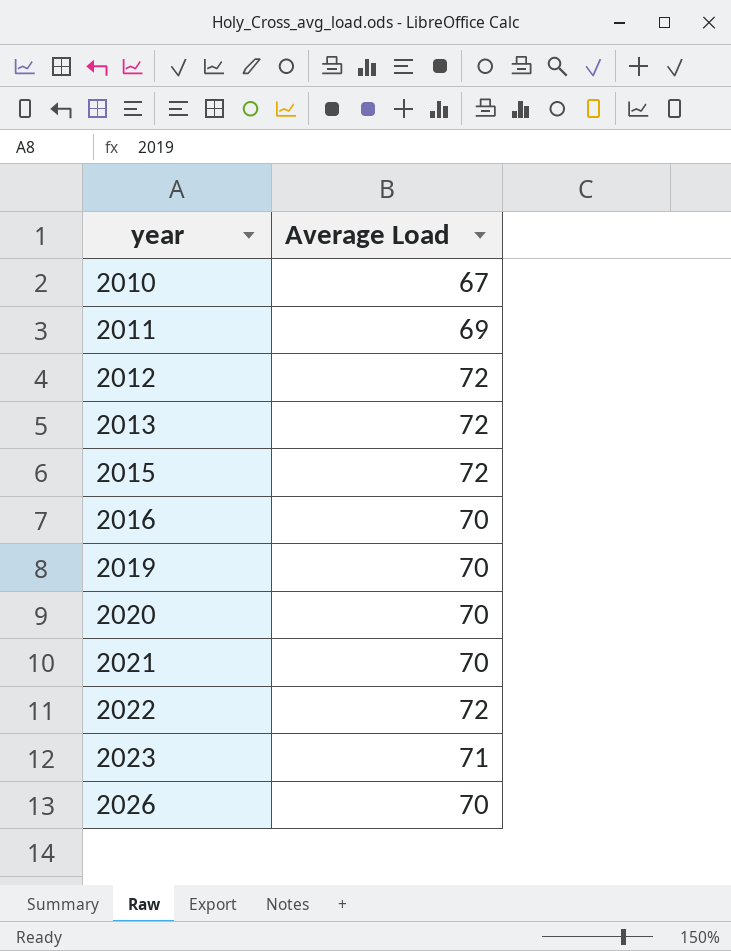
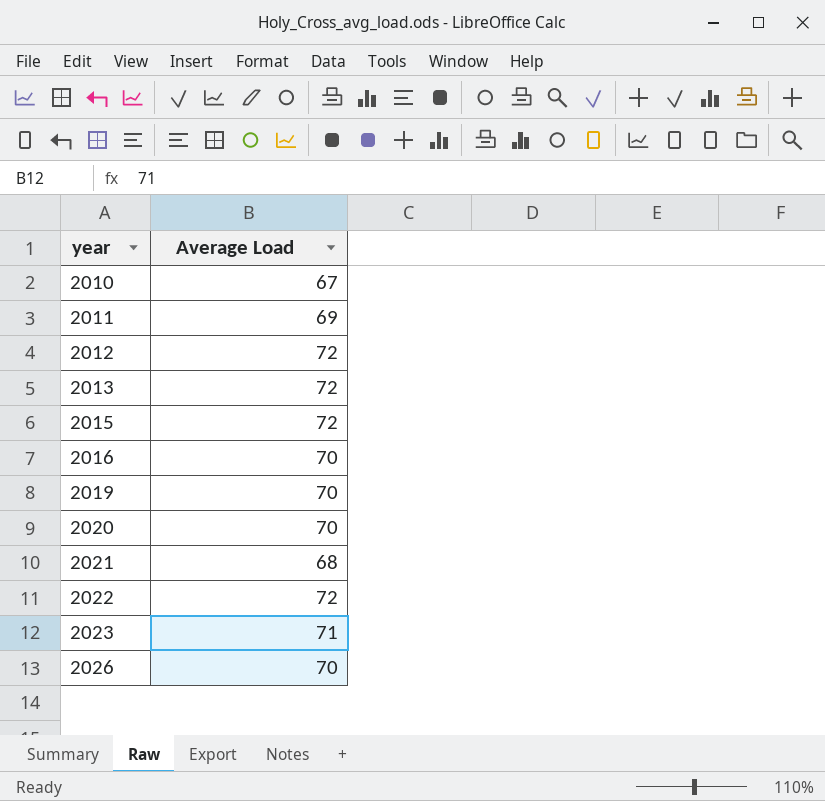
2021 | Average Load: 70 -> 68

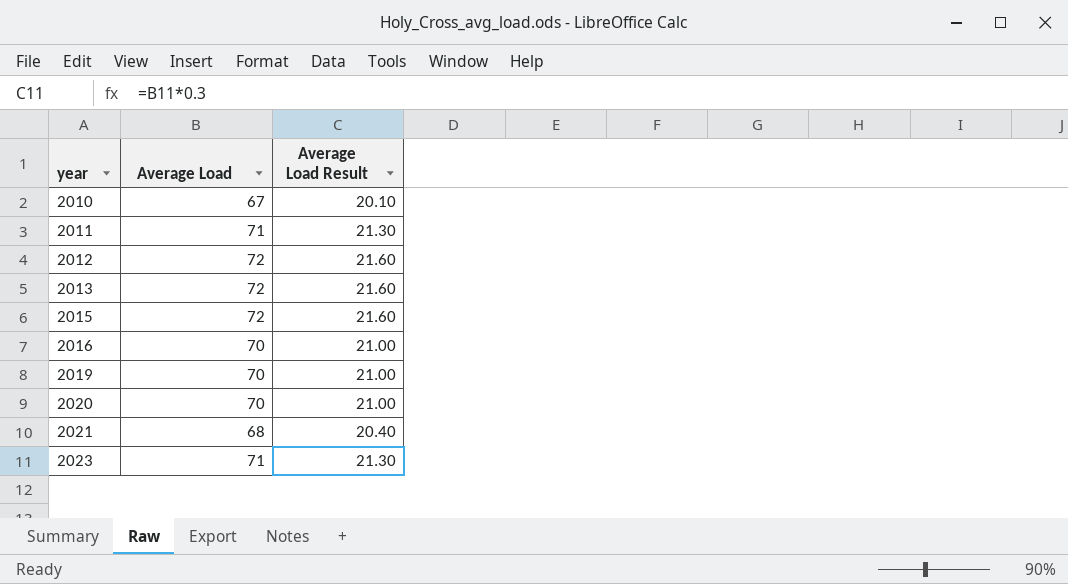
column Average Load Result | formula: none -> [Average Load] * 0.3
row 2022: 72 -> none
row 2026: 70 -> none
2011 | Average Load: 69 -> 71

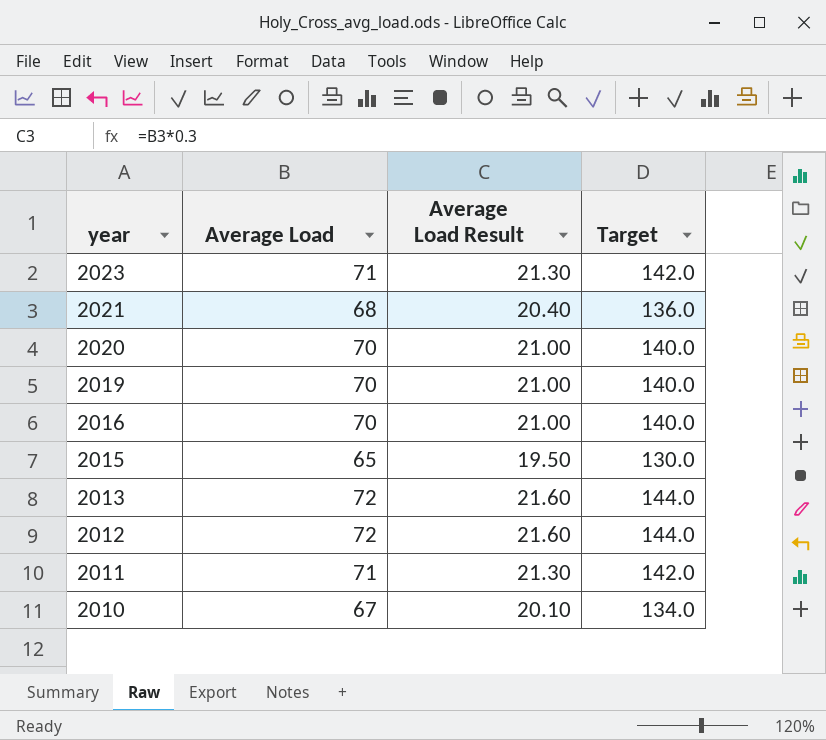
row order: year ascending -> year descending
column Target | formula: none -> [Average Load] * 2
2015 | Average Load: 72 -> 65
2015 | Average Load Result: 21.60 -> 19.50

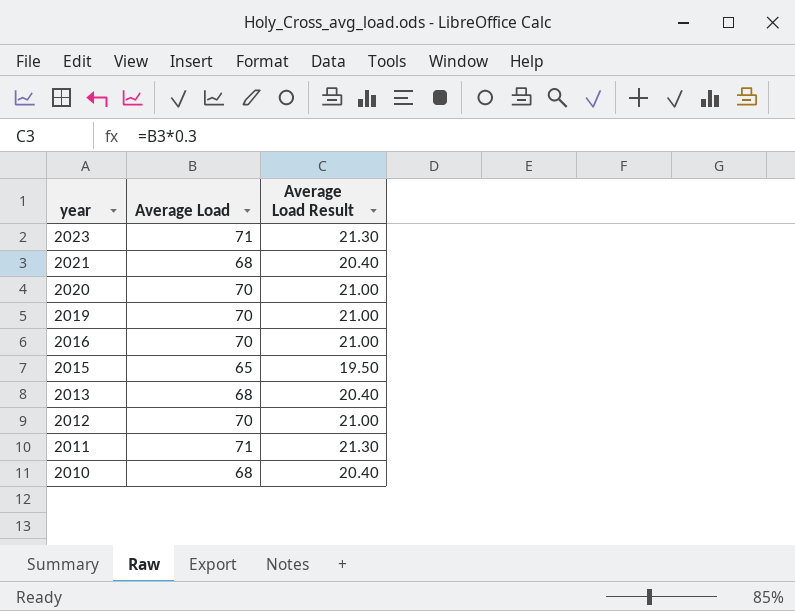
column Target | formula: [Average Load] * 2 -> none
2013 | Average Load: 72 -> 68
2013 | Average Load Result: 21.60 -> 20.40
2012 | Average Load: 72 -> 70
2012 | Average Load Result: 21.60 -> 21.00
2010 | Average Load: 67 -> 68
2010 | Average Load Result: 20.10 -> 20.40

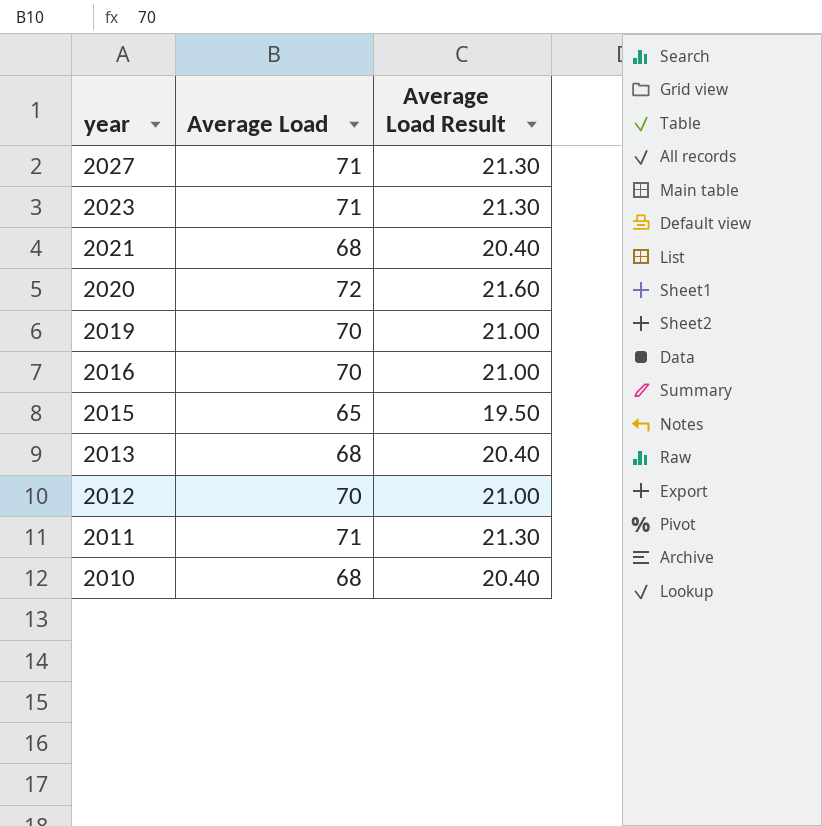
row 2027: none -> 71 | 21.30
2020 | Average Load: 70 -> 72
2020 | Average Load Result: 21.00 -> 21.60

